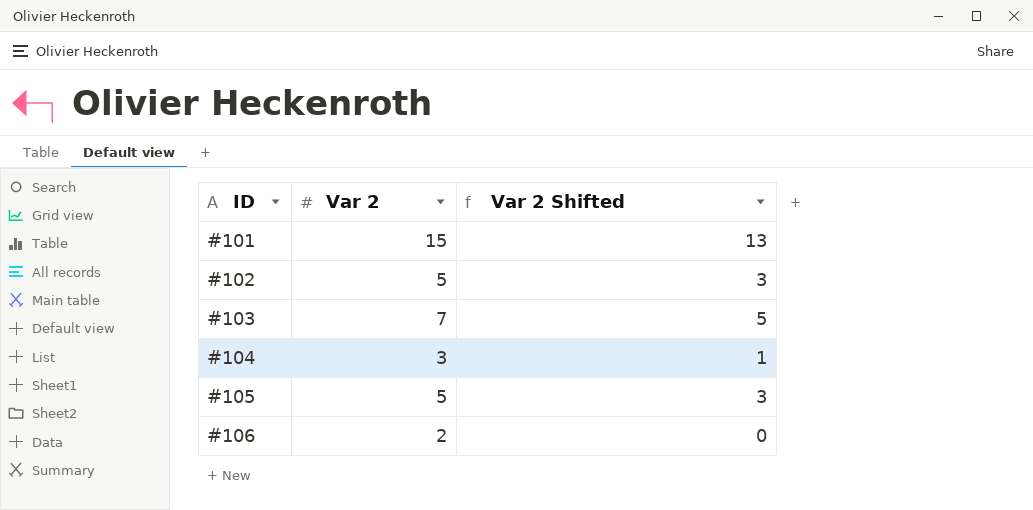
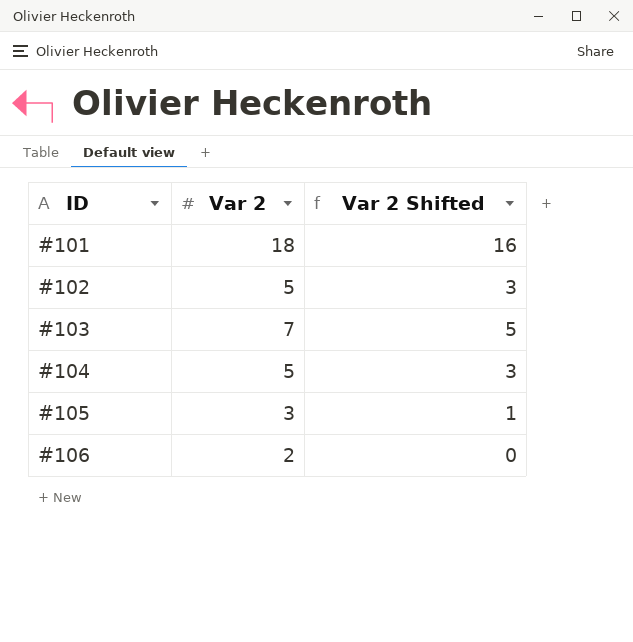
#101 | Var 2: 15 -> 18
#101 | Var 2 Shifted: 13 -> 16
#104 | Var 2: 3 -> 5
#104 | Var 2 Shifted: 1 -> 3
#105 | Var 2: 5 -> 3
#105 | Var 2 Shifted: 3 -> 1

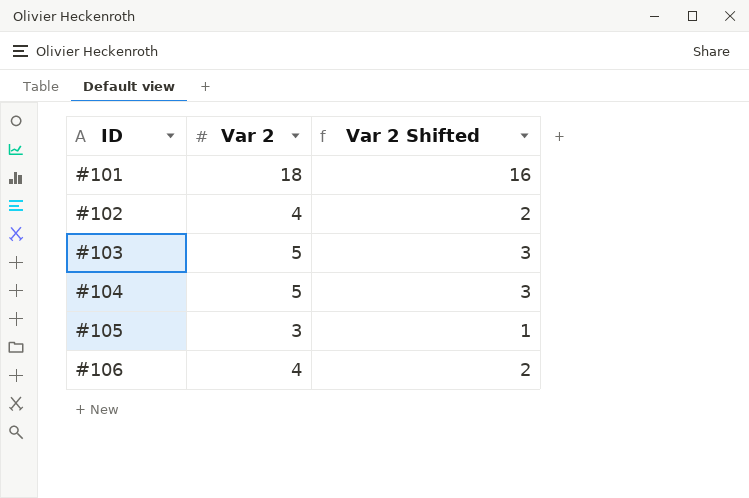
#102 | Var 2: 5 -> 4
#102 | Var 2 Shifted: 3 -> 2
#103 | Var 2: 7 -> 5
#103 | Var 2 Shifted: 5 -> 3
#106 | Var 2: 2 -> 4
#106 | Var 2 Shifted: 0 -> 2

